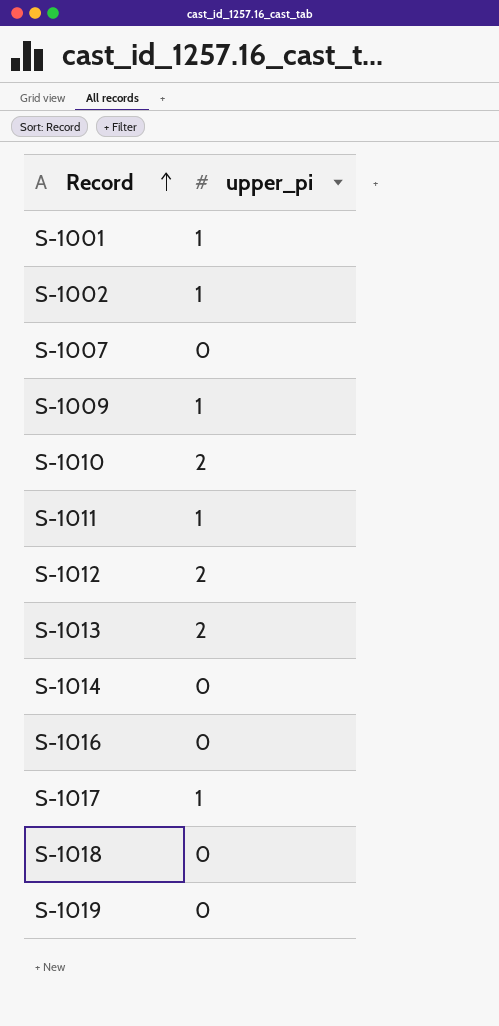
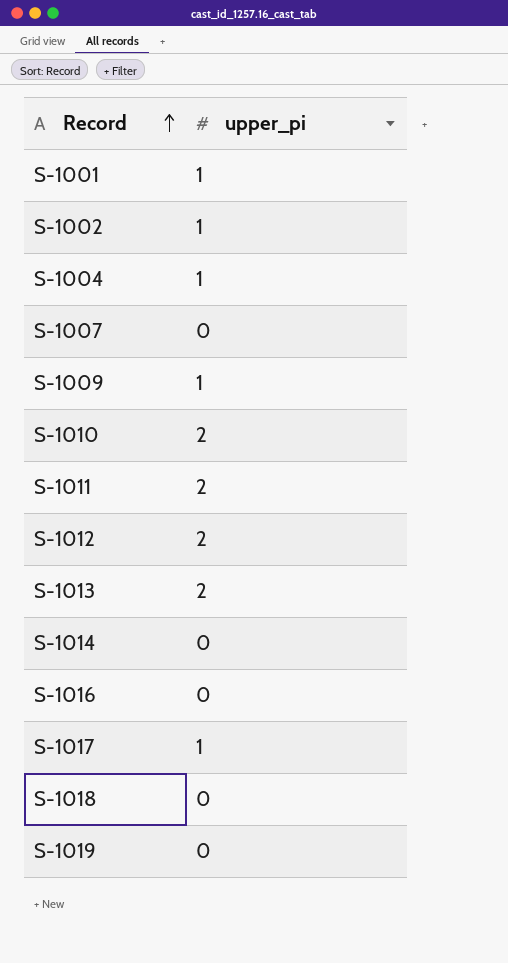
row S-1004: none -> 1
S-1011 | upper_pi: 1 -> 2

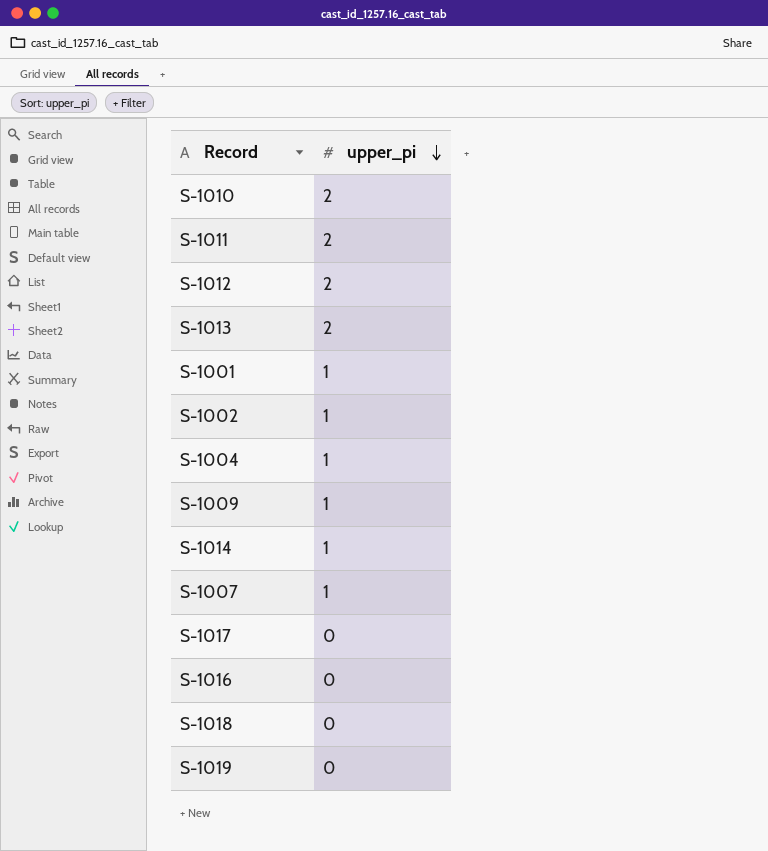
row order: Record ascending -> upper_pi descending
S-1014 | upper_pi: 0 -> 1
S-1007 | upper_pi: 0 -> 1
S-1017 | upper_pi: 1 -> 0

